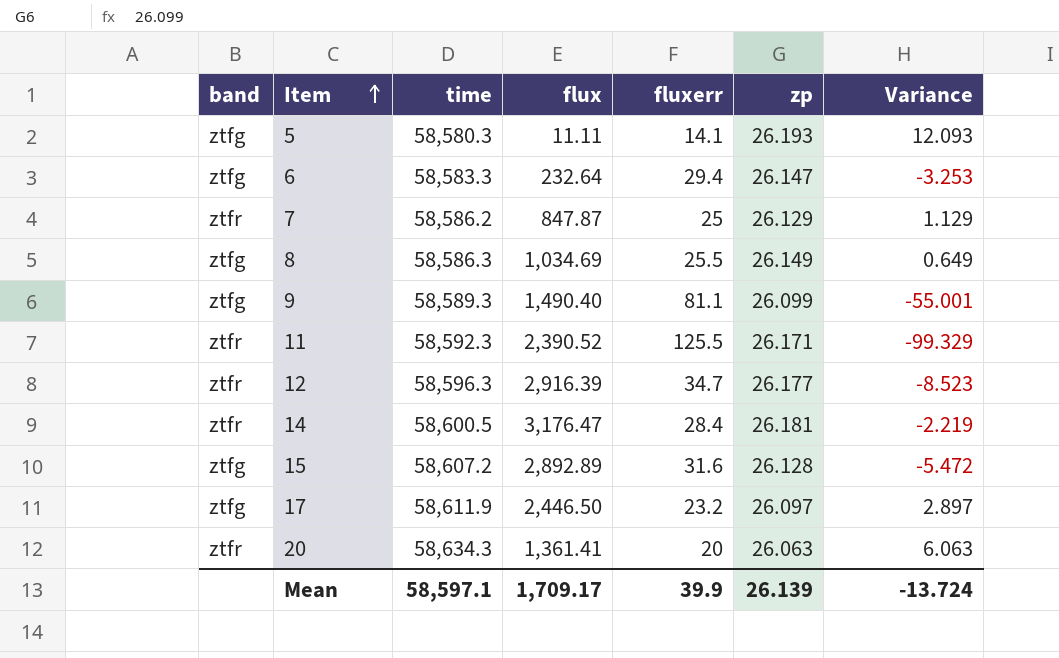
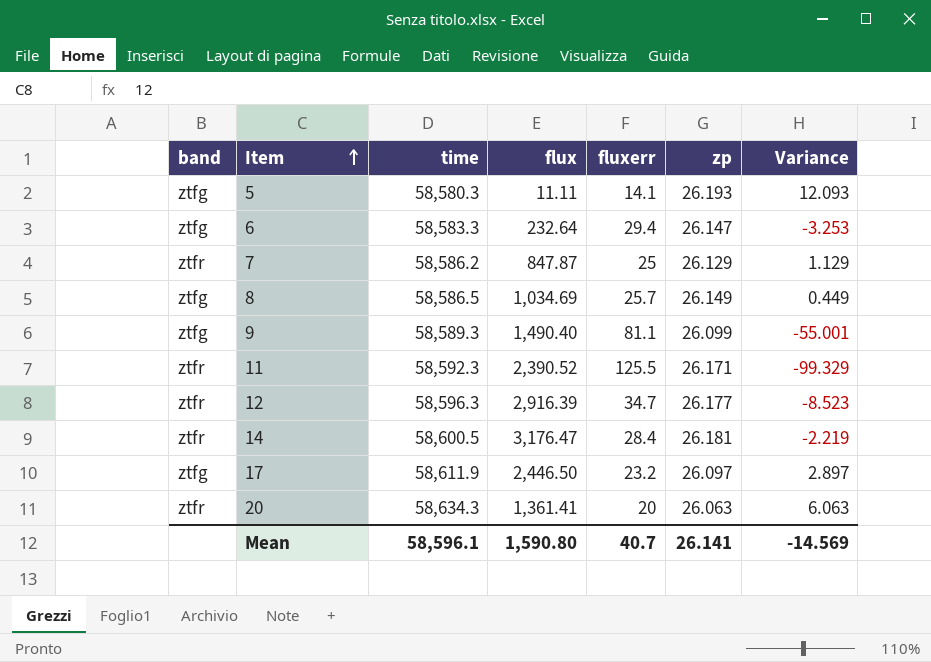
row 15: ztfg | 58,607.2 | 2,892.89 | 31.6 | 26.128 | -5.472 -> none
8 | time: 58,586.3 -> 58,586.5
8 | fluxerr: 25.5 -> 25.7
8 | Variance: 0.649 -> 0.449
Mean | time: 58,597.1 -> 58,596.1
Mean | flux: 1,709.17 -> 1,590.80
Mean | fluxerr: 39.9 -> 40.7
Mean | zp: 26.139 -> 26.141
Mean | Variance: -13.724 -> -14.569

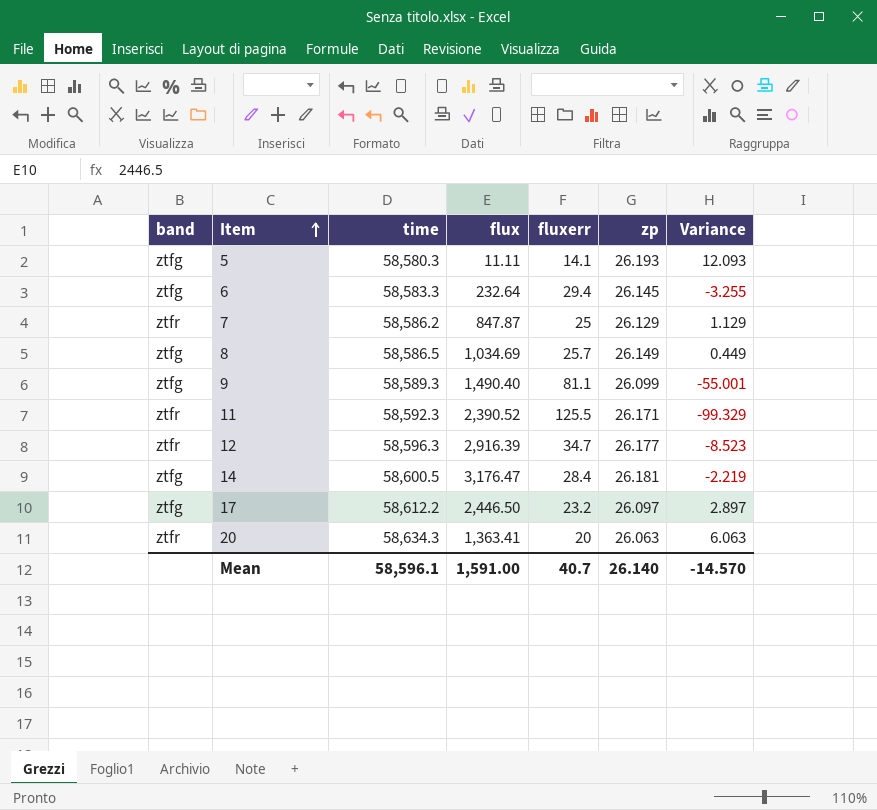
6 | zp: 26.147 -> 26.145
6 | Variance: -3.253 -> -3.255
14 | band: ztfr -> ztfg
17 | time: 58,611.9 -> 58,612.2
20 | flux: 1,361.41 -> 1,363.41
Mean | flux: 1,590.80 -> 1,591.00
Mean | zp: 26.141 -> 26.140
Mean | Variance: -14.569 -> -14.570

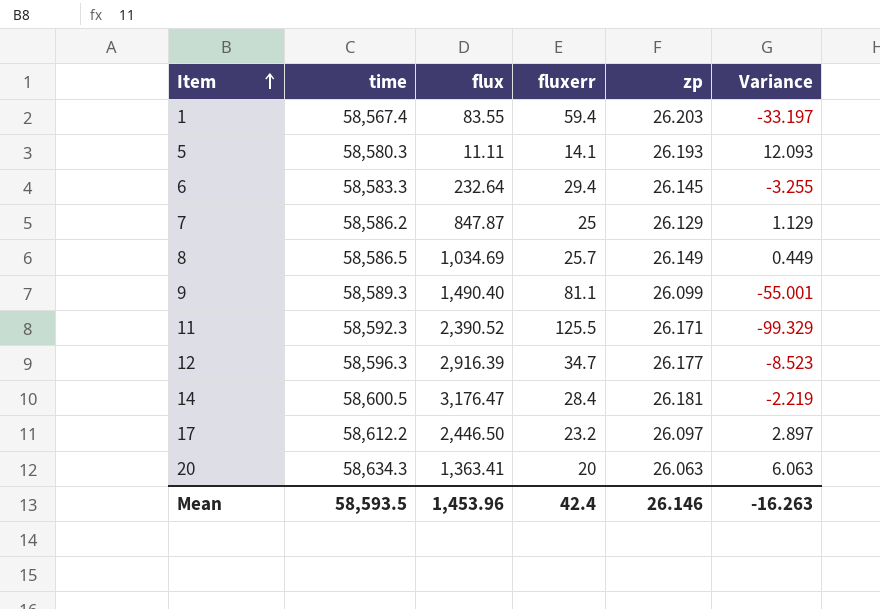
column band | position: 1 -> none
row 1: none -> 58,567.4 | 83.55 | 59.4 | 26.203 | -33.197
Mean | time: 58,596.1 -> 58,593.5
Mean | flux: 1,591.00 -> 1,453.96
Mean | fluxerr: 40.7 -> 42.4
Mean | zp: 26.140 -> 26.146
Mean | Variance: -14.570 -> -16.263

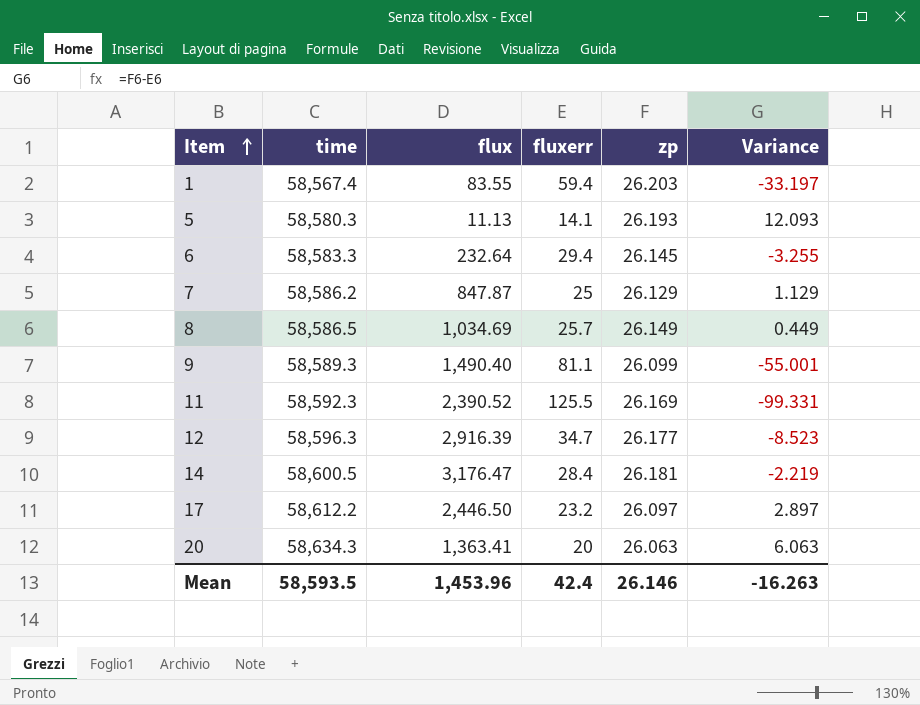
5 | flux: 11.11 -> 11.13
11 | zp: 26.171 -> 26.169
11 | Variance: -99.329 -> -99.331

